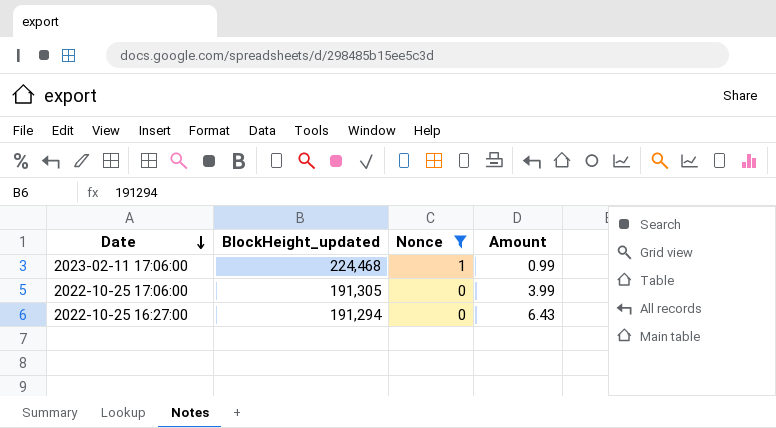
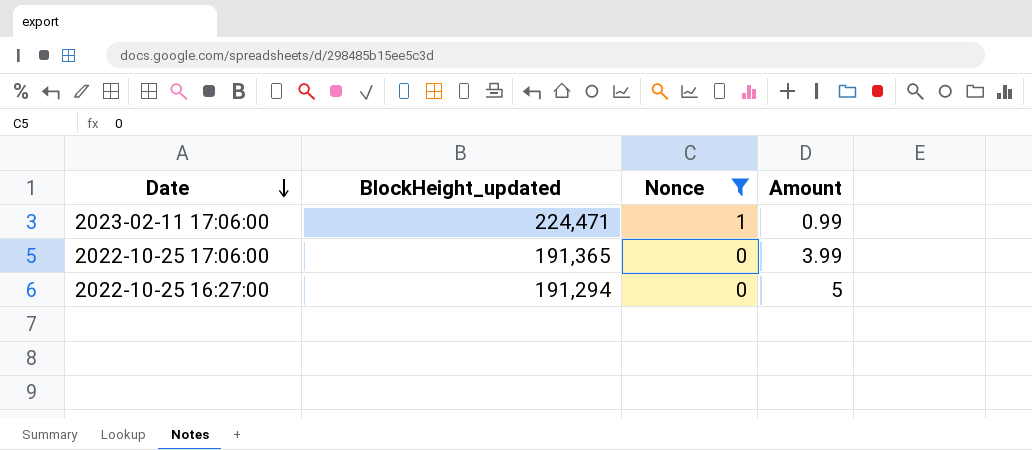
2023-02-11 17:06:00 | BlockHeight_updated: 224,468 -> 224,471
2022-10-25 17:06:00 | BlockHeight_updated: 191,305 -> 191,365
2022-10-25 16:27:00 | Amount: 6.43 -> 5

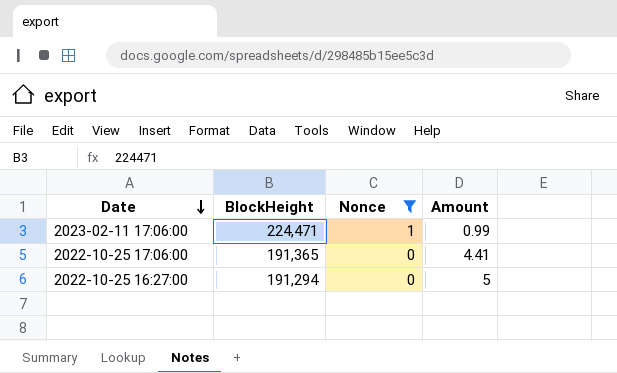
column name: BlockHeight_updated -> BlockHeight
2022-10-25 17:06:00 | Amount: 3.99 -> 4.41

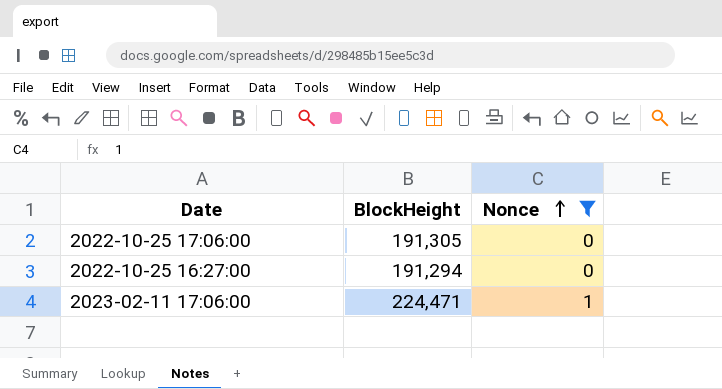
row order: Date descending -> Nonce ascending
column Amount | position: 4 -> none
2022-10-25 17:06:00 | BlockHeight: 191,365 -> 191,305

